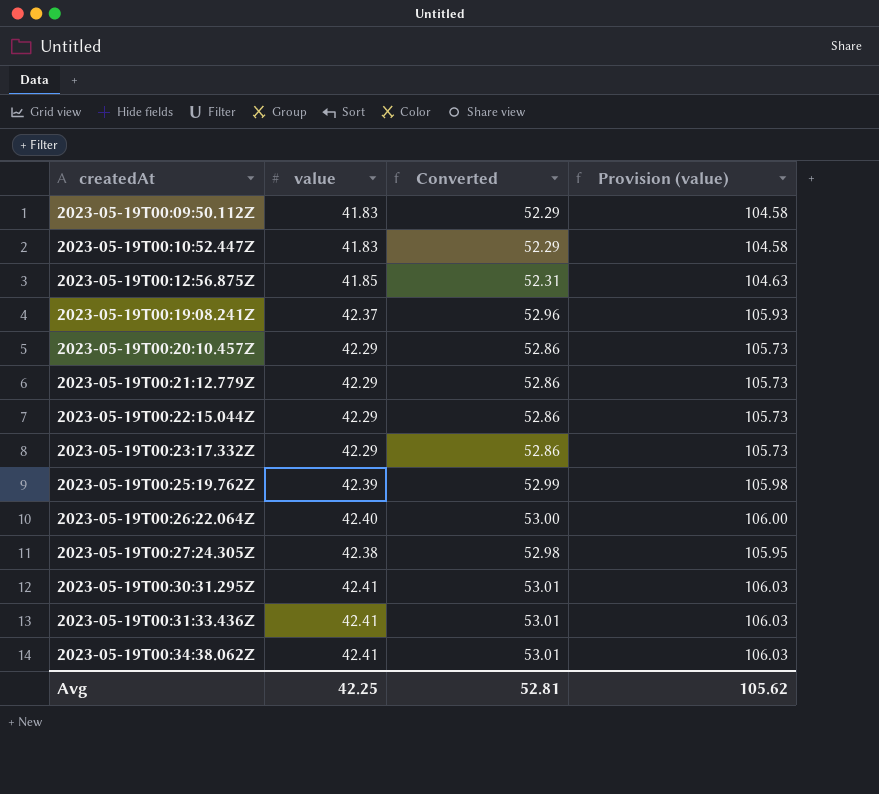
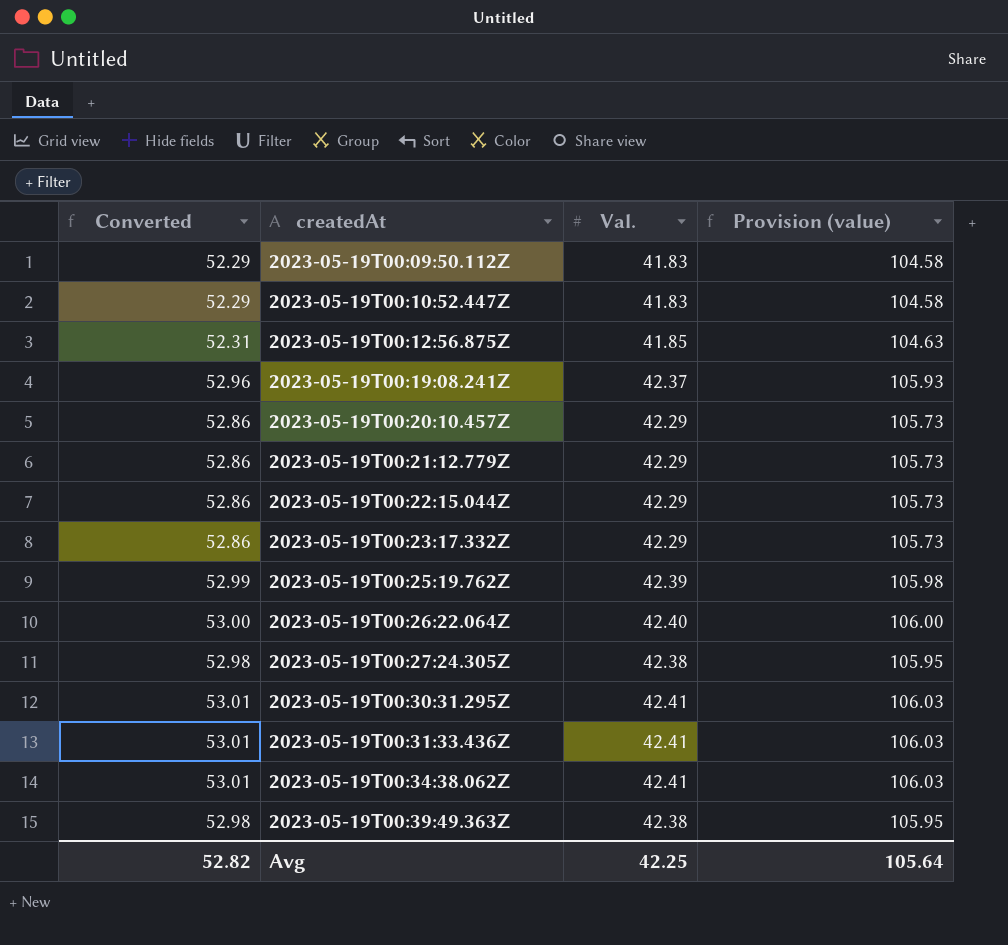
column Converted | position: 3 -> 1
column name: value -> Val.
row 2023-05-19T00:39:49.363Z: none -> 52.98 | 42.38 | 105.95
Avg | Converted: 52.81 -> 52.82
Avg | Provision (value): 105.62 -> 105.64

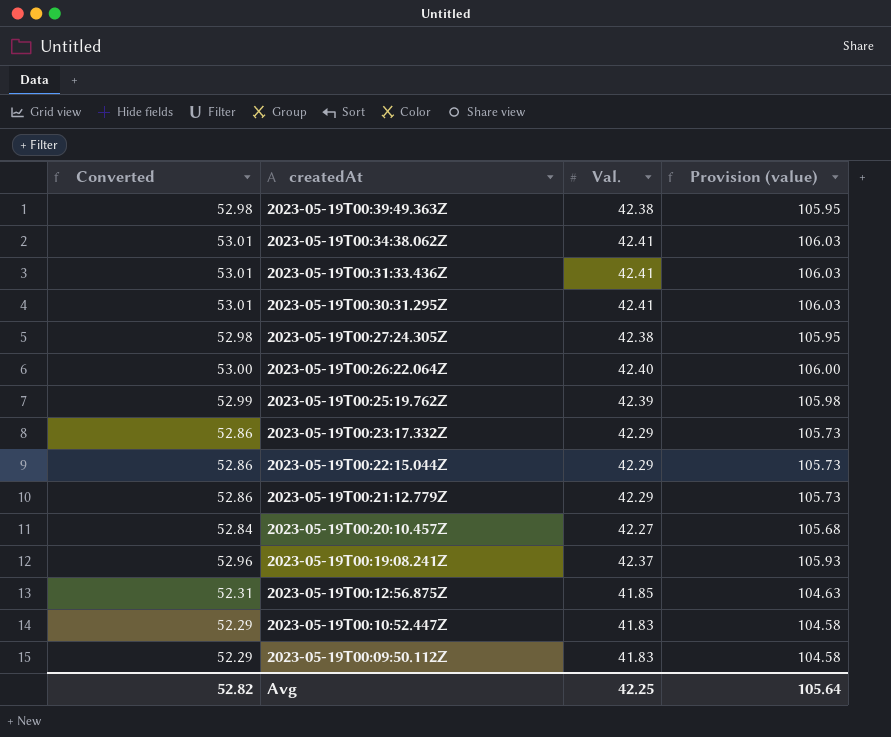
row order: createdAt ascending -> createdAt descending
2023-05-19T00:20:10.457Z | Converted: 52.86 -> 52.84
2023-05-19T00:20:10.457Z | Val.: 42.29 -> 42.27
2023-05-19T00:20:10.457Z | Provision (value): 105.73 -> 105.68

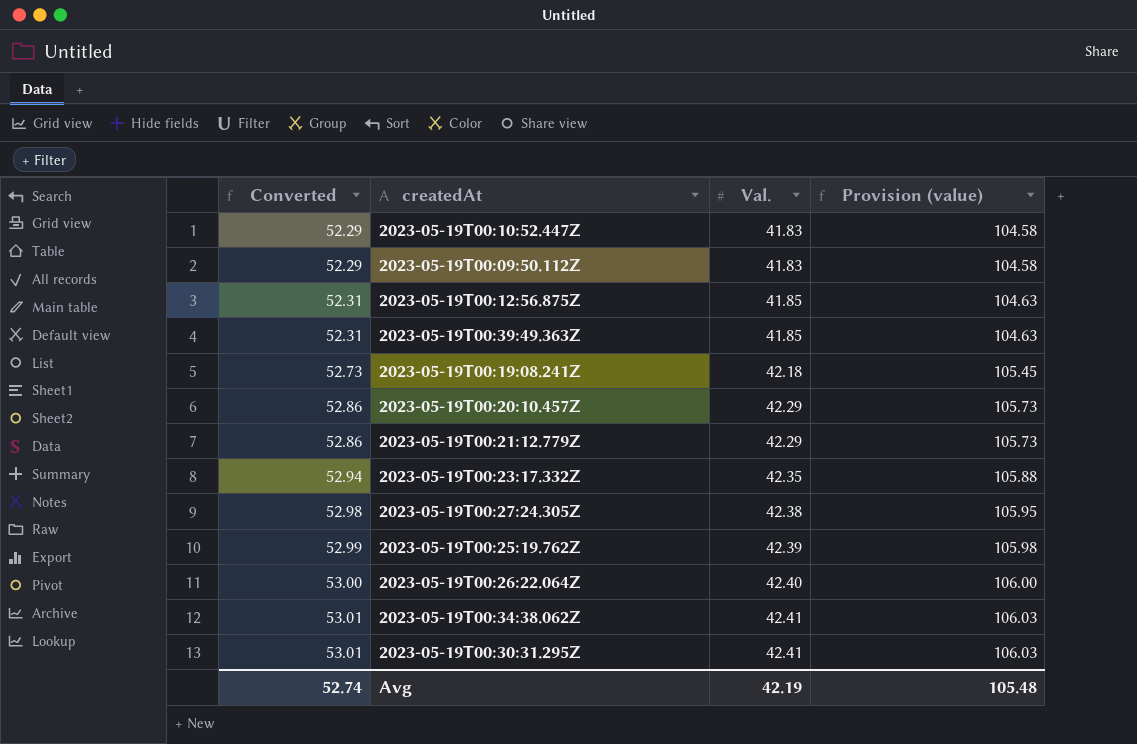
row order: createdAt descending -> Converted ascending
row 2023-05-19T00:31:33.436Z: 53.01 | 42.41 | 106.03 -> none
row 2023-05-19T00:22:15.044Z: 52.86 | 42.29 | 105.73 -> none
2023-05-19T00:39:49.363Z | Converted: 52.98 -> 52.31
2023-05-19T00:39:49.363Z | Val.: 42.38 -> 41.85
2023-05-19T00:39:49.363Z | Provision (value): 105.95 -> 104.63
2023-05-19T00:19:08.241Z | Converted: 52.96 -> 52.73
2023-05-19T00:19:08.241Z | Val.: 42.37 -> 42.18
2023-05-19T00:19:08.241Z | Provision (value): 105.93 -> 105.45
2023-05-19T00:20:10.457Z | Converted: 52.84 -> 52.86
2023-05-19T00:20:10.457Z | Val.: 42.27 -> 42.29
2023-05-19T00:20:10.457Z | Provision (value): 105.68 -> 105.73
2023-05-19T00:23:17.332Z | Converted: 52.86 -> 52.94
2023-05-19T00:23:17.332Z | Val.: 42.29 -> 42.35
2023-05-19T00:23:17.332Z | Provision (value): 105.73 -> 105.88
Avg | Converted: 52.82 -> 52.74
Avg | Val.: 42.25 -> 42.19
Avg | Provision (value): 105.64 -> 105.48

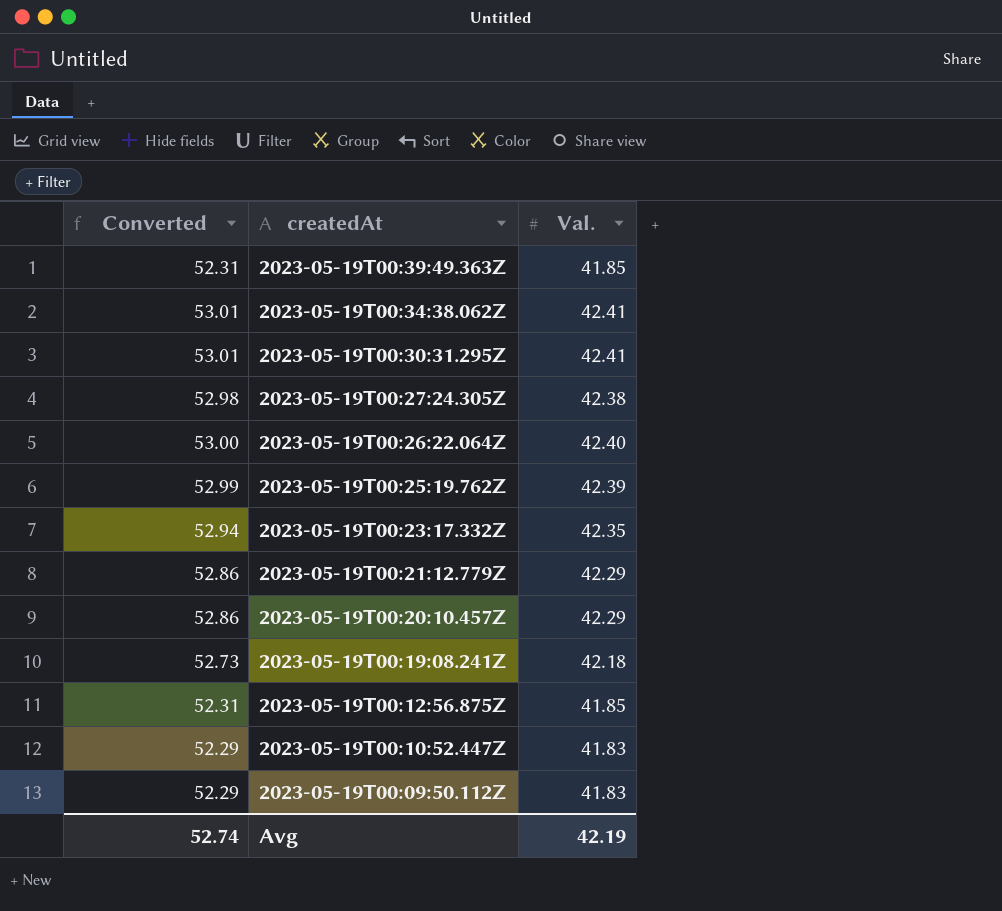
row order: Converted ascending -> createdAt descending
column Provision (value) | formula: [Val.] * 2.5 -> none

